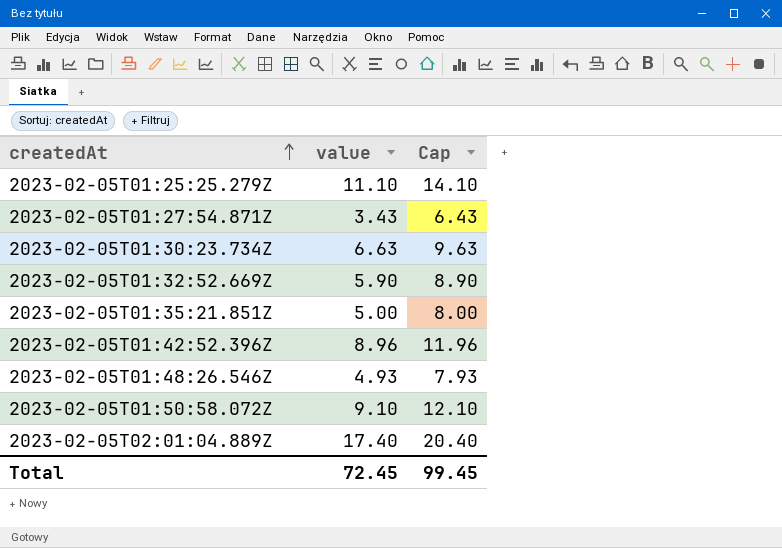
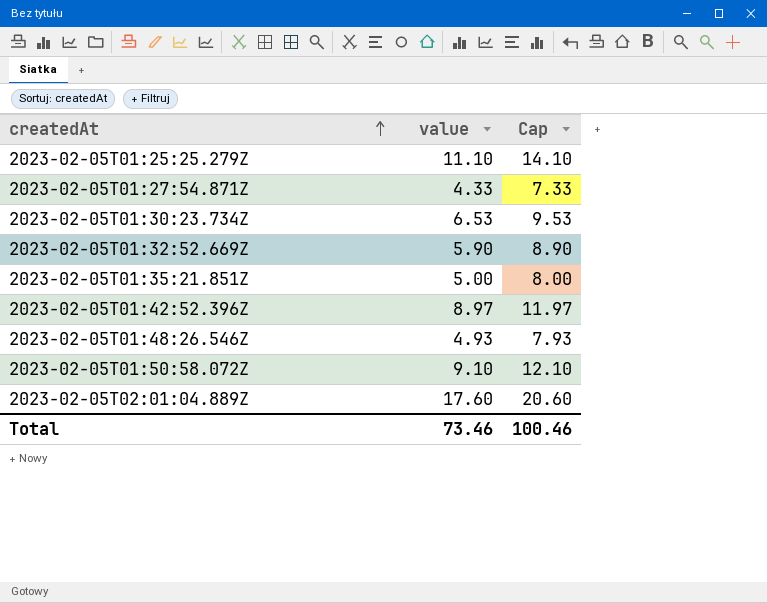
2023-02-05T01:27:54.871Z | value: 3.43 -> 4.33
2023-02-05T01:27:54.871Z | Cap: 6.43 -> 7.33
2023-02-05T01:30:23.734Z | value: 6.63 -> 6.53
2023-02-05T01:30:23.734Z | Cap: 9.63 -> 9.53
2023-02-05T01:42:52.396Z | value: 8.96 -> 8.97
2023-02-05T01:42:52.396Z | Cap: 11.96 -> 11.97
2023-02-05T02:01:04.889Z | value: 17.40 -> 17.60
2023-02-05T02:01:04.889Z | Cap: 20.40 -> 20.60
Total | value: 72.45 -> 73.46
Total | Cap: 99.45 -> 100.46

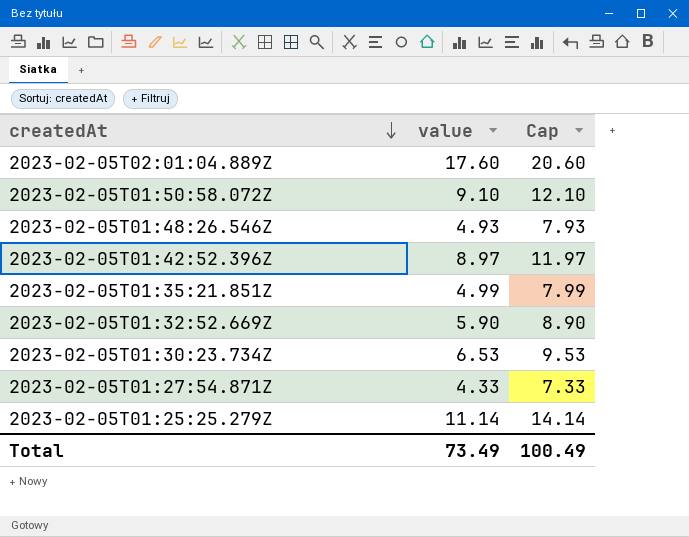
row order: createdAt ascending -> createdAt descending
2023-02-05T01:35:21.851Z | value: 5.00 -> 4.99
2023-02-05T01:35:21.851Z | Cap: 8.00 -> 7.99
2023-02-05T01:25:25.279Z | value: 11.10 -> 11.14
2023-02-05T01:25:25.279Z | Cap: 14.10 -> 14.14
Total | value: 73.46 -> 73.49
Total | Cap: 100.46 -> 100.49

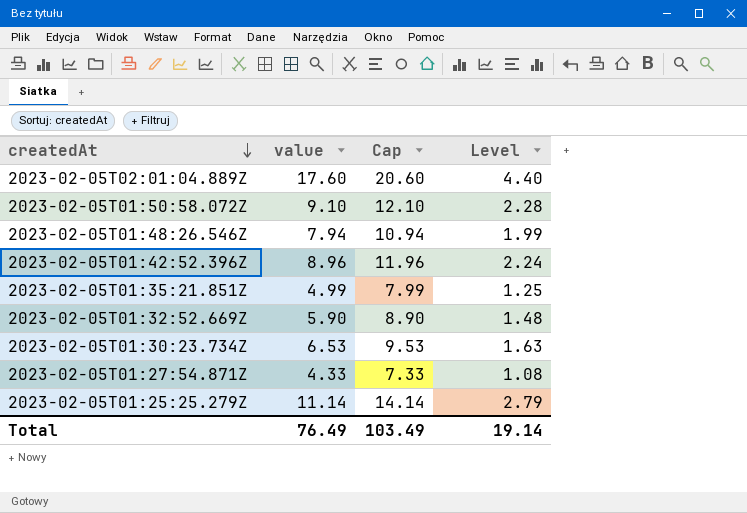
column Level | formula: none -> [value] * 0.25
2023-02-05T01:48:26.546Z | value: 4.93 -> 7.94
2023-02-05T01:48:26.546Z | Cap: 7.93 -> 10.94
2023-02-05T01:42:52.396Z | value: 8.97 -> 8.96
2023-02-05T01:42:52.396Z | Cap: 11.97 -> 11.96
Total | value: 73.49 -> 76.49
Total | Cap: 100.49 -> 103.49

